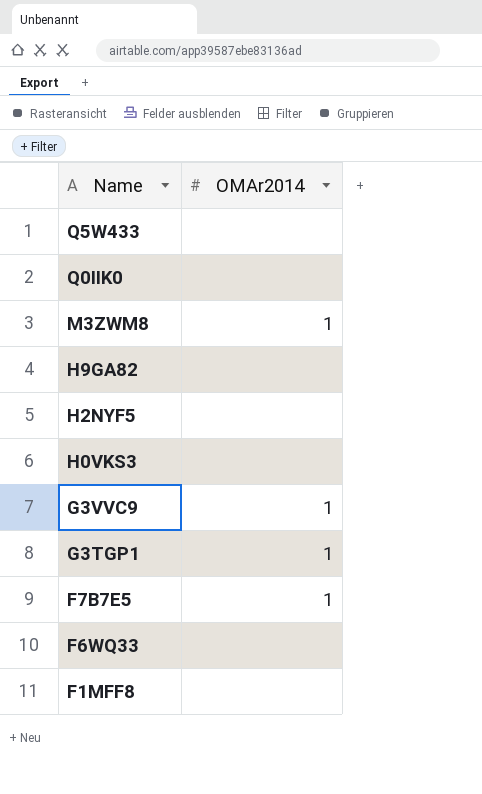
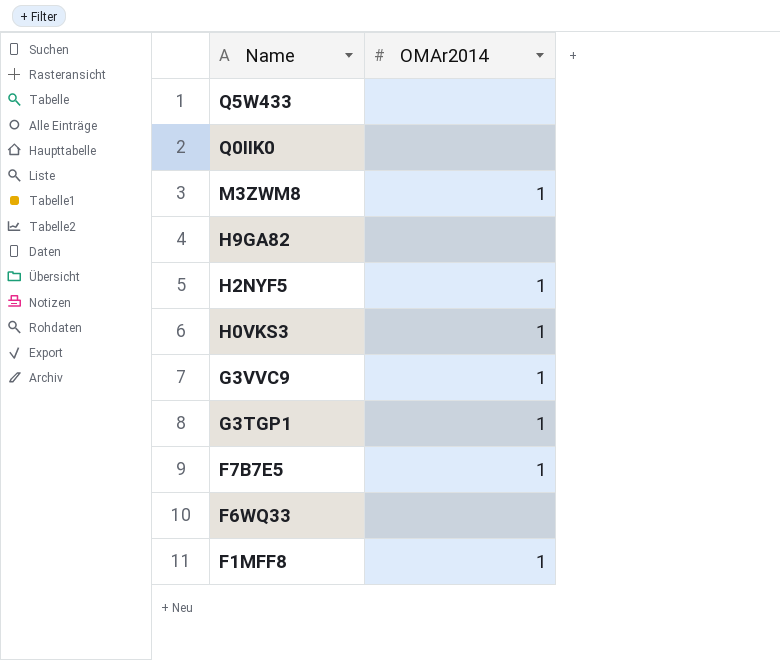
H2NYF5 | OMAr2014: none -> 1
H0VKS3 | OMAr2014: none -> 1
F1MFF8 | OMAr2014: none -> 1

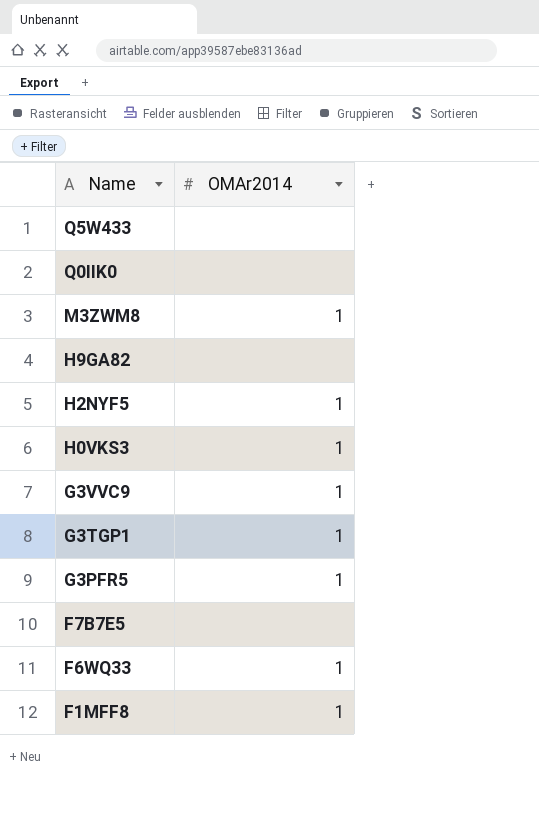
row G3PFR5: none -> 1
F7B7E5 | OMAr2014: 1 -> none
F6WQ33 | OMAr2014: none -> 1

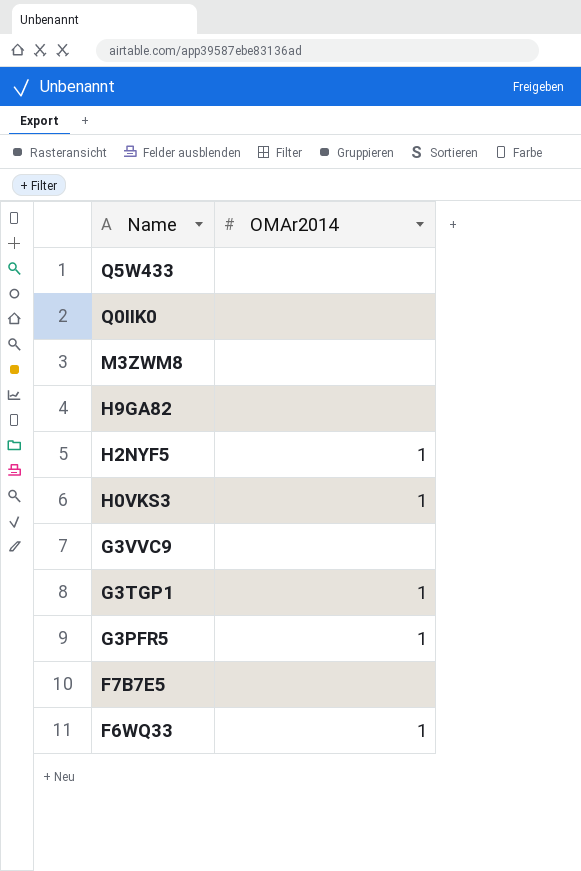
row F1MFF8: 1 -> none
M3ZWM8 | OMAr2014: 1 -> none
G3VVC9 | OMAr2014: 1 -> none

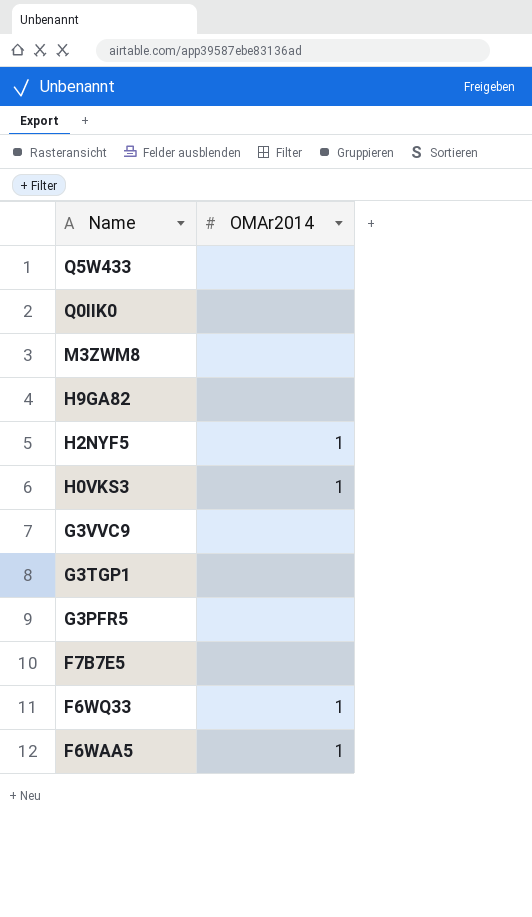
G3TGP1 | OMAr2014: 1 -> none
G3PFR5 | OMAr2014: 1 -> none
row F6WAA5: none -> 1

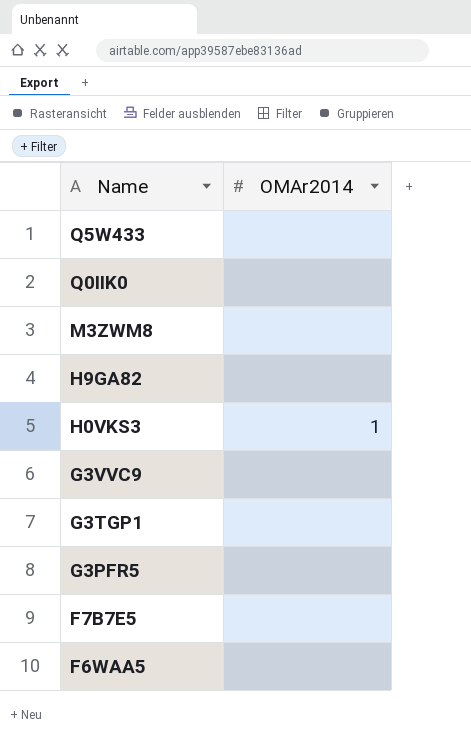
row H2NYF5: 1 -> none
row F6WQ33: 1 -> none
F6WAA5 | OMAr2014: 1 -> none

